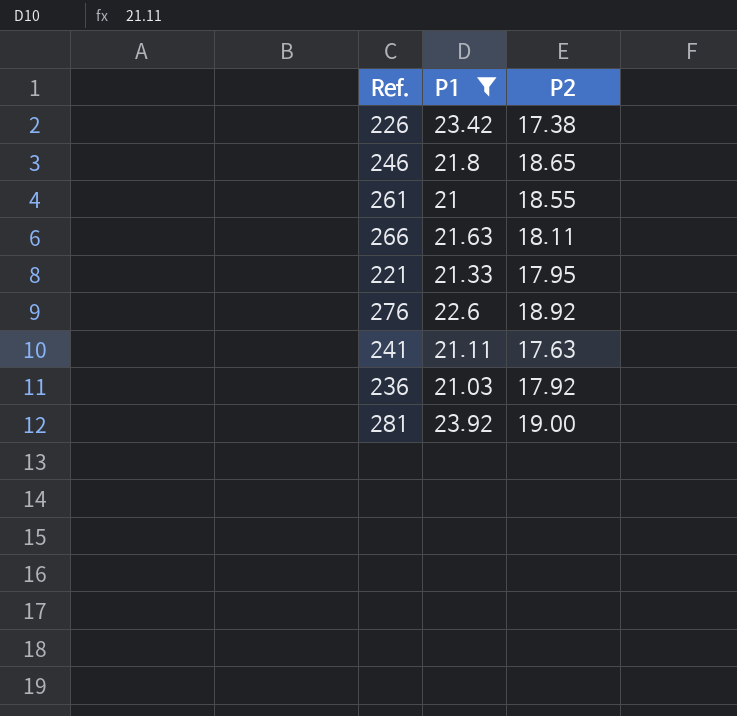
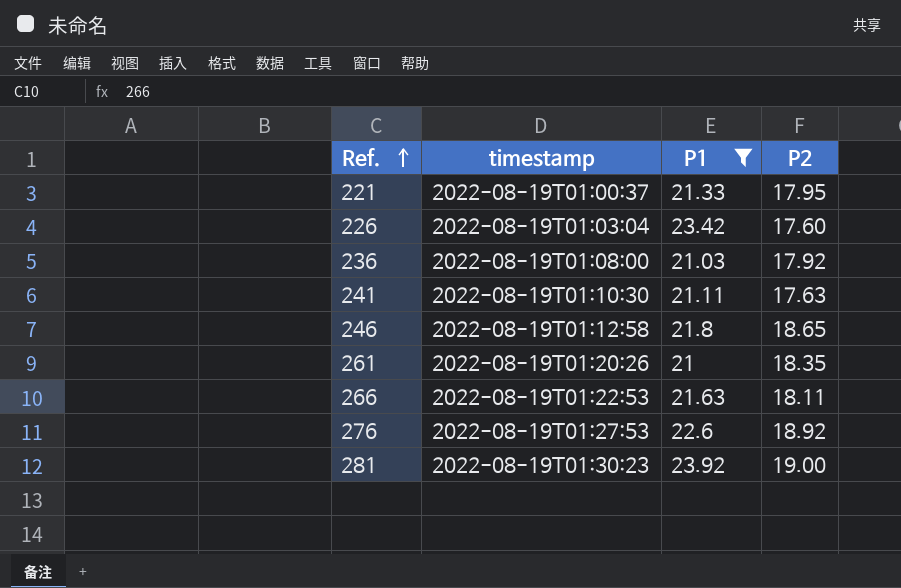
row order: none -> Ref. ascending
column timestamp | position: none -> 2
226 | P2: 17.38 -> 17.60
261 | P2: 18.55 -> 18.35

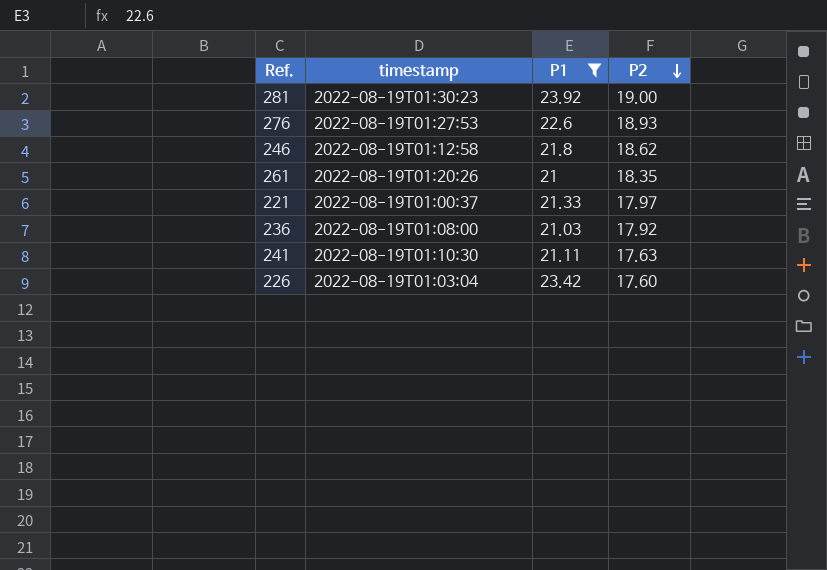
row order: Ref. ascending -> P2 descending
row 266: 2022-08-19T01:22:53 | 21.63 | 18.11 -> none
276 | P2: 18.92 -> 18.93
246 | P2: 18.65 -> 18.62
221 | P2: 17.95 -> 17.97

